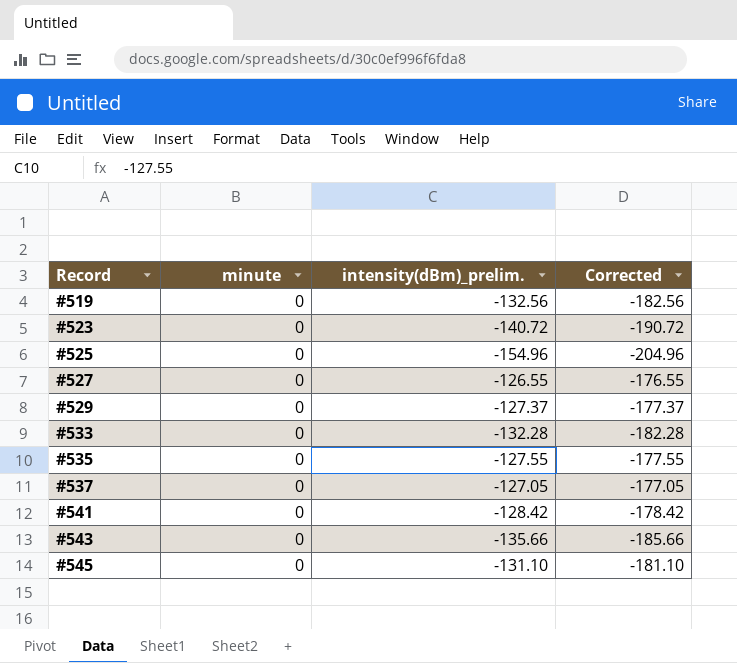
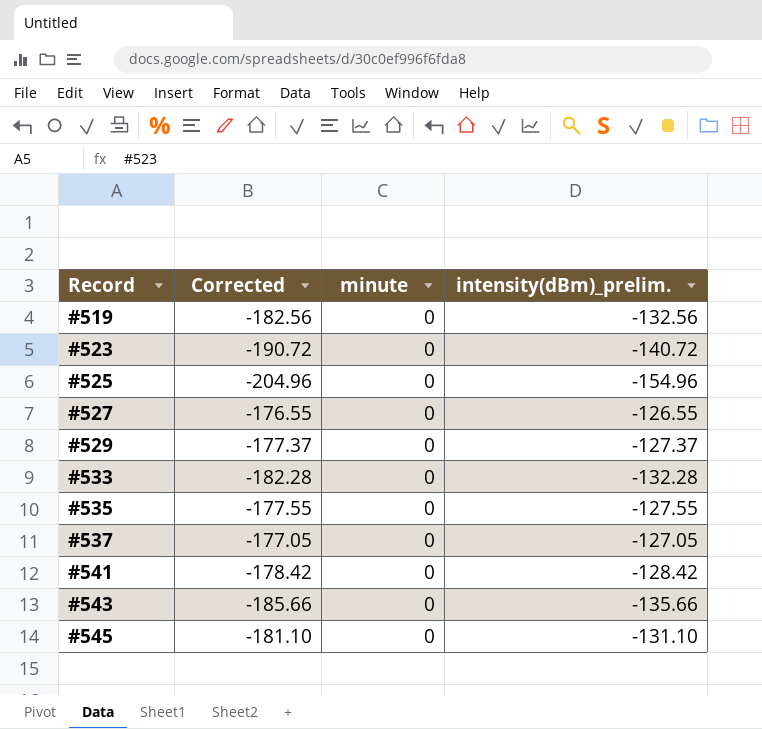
column Corrected | position: 4 -> 2

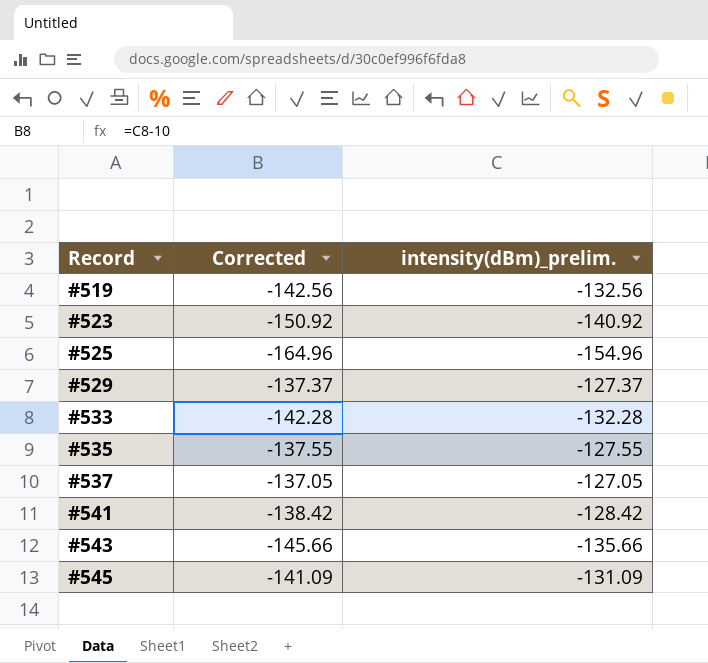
column minute | position: 3 -> none
column Corrected | formula: [intensity(dBm)_prelim.] - 50 -> [intensity(dBm)_prelim.] - 10
row #527: -176.55 | 0 | -126.55 -> none
#523 | intensity(dBm)_prelim.: -140.72 -> -140.92
#545 | intensity(dBm)_prelim.: -131.10 -> -131.09

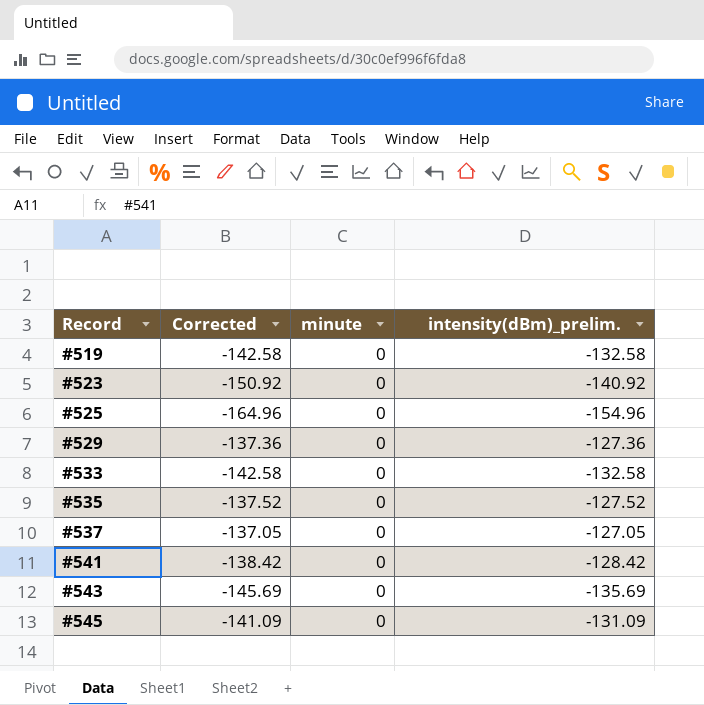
column minute | position: none -> 3
#519 | Corrected: -142.56 -> -142.58
#519 | intensity(dBm)_prelim.: -132.56 -> -132.58
#529 | Corrected: -137.37 -> -137.36
#529 | intensity(dBm)_prelim.: -127.37 -> -127.36
#533 | Corrected: -142.28 -> -142.58
#533 | intensity(dBm)_prelim.: -132.28 -> -132.58
#535 | Corrected: -137.55 -> -137.52
#535 | intensity(dBm)_prelim.: -127.55 -> -127.52
#543 | Corrected: -145.66 -> -145.69
#543 | intensity(dBm)_prelim.: -135.66 -> -135.69

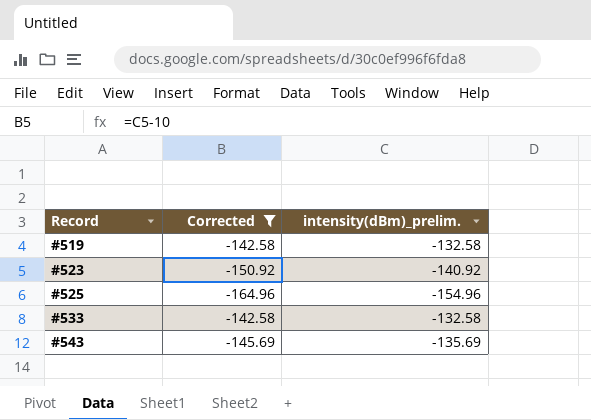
filter: none -> Corrected <= -142.58
column minute | position: 3 -> none

